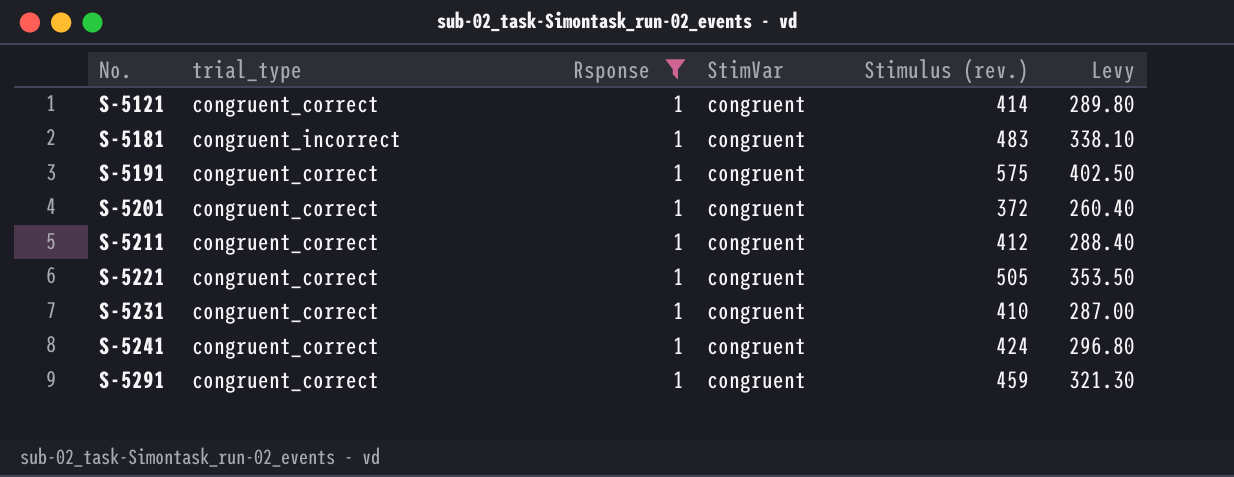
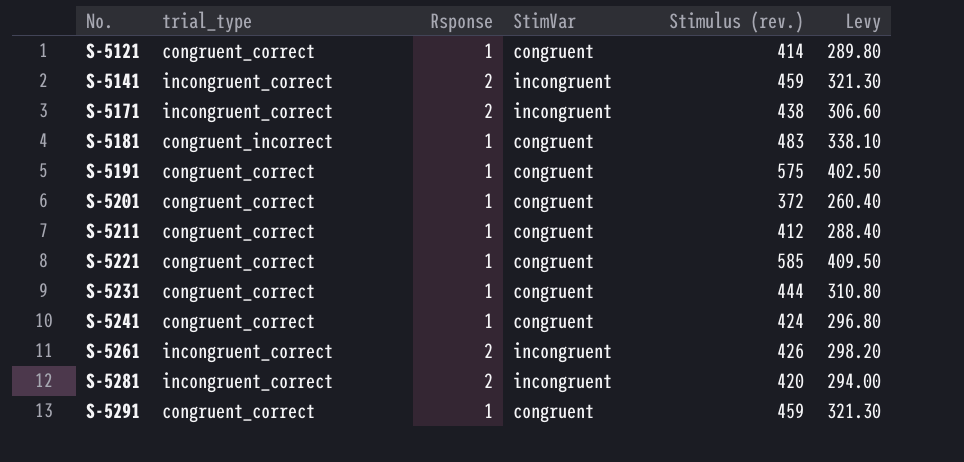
filter: Rsponse = 1 -> none
S-5221 | Stimulus (rev.): 505 -> 585
S-5221 | Levy: 353.50 -> 409.50
S-5231 | Stimulus (rev.): 410 -> 444
S-5231 | Levy: 287.00 -> 310.80

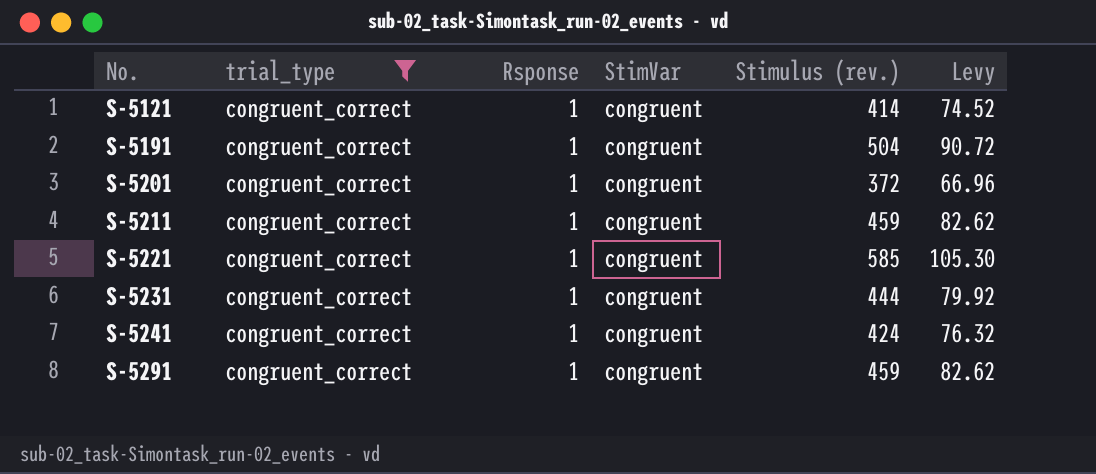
filter: none -> trial_type = congruent_correct
column Levy | formula: [Stimulus (rev.)] * 0.7 -> [Stimulus (rev.)] * 0.18
S-5191 | Stimulus (rev.): 575 -> 504
S-5211 | Stimulus (rev.): 412 -> 459

